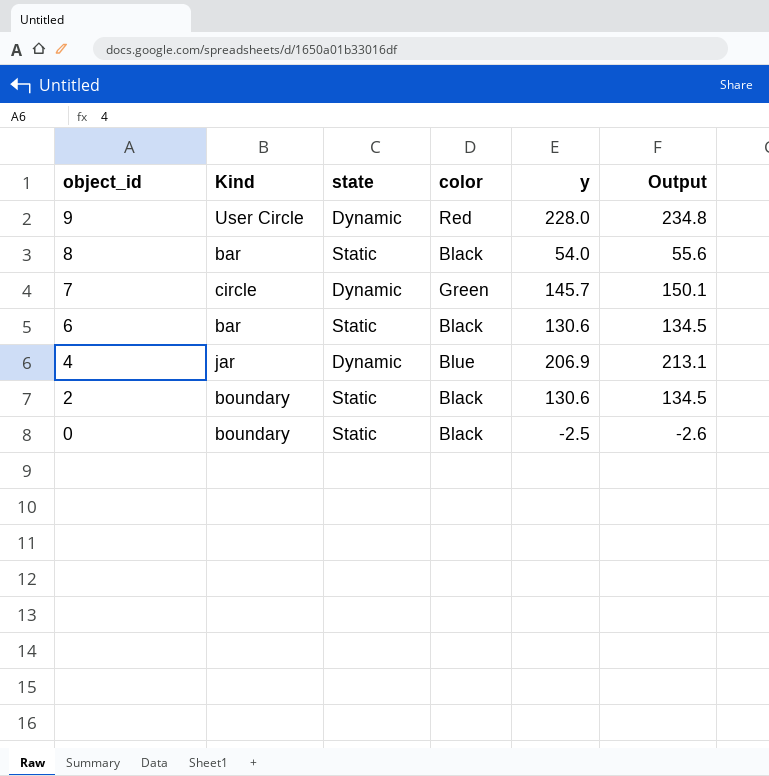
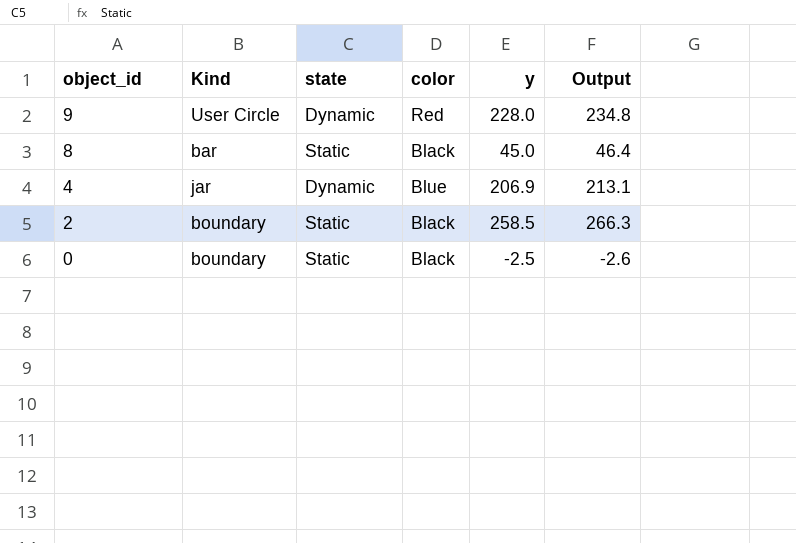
row 7: circle | Dynamic | Green | 145.7 | 150.1 -> none
row 6: bar | Static | Black | 130.6 | 134.5 -> none
8 | y: 54.0 -> 45.0
8 | Output: 55.6 -> 46.4
2 | y: 130.6 -> 258.5
2 | Output: 134.5 -> 266.3

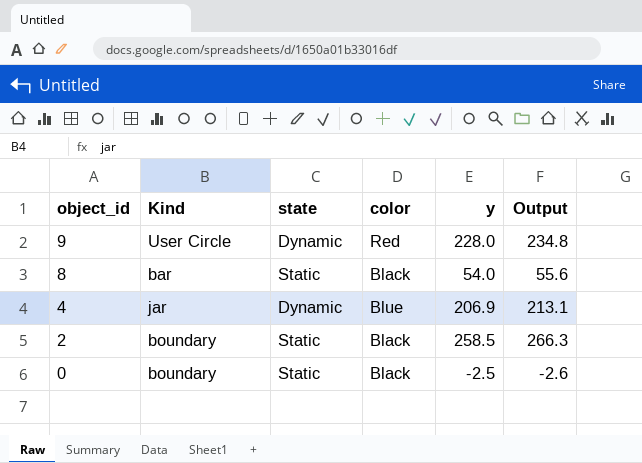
8 | y: 45.0 -> 54.0
8 | Output: 46.4 -> 55.6

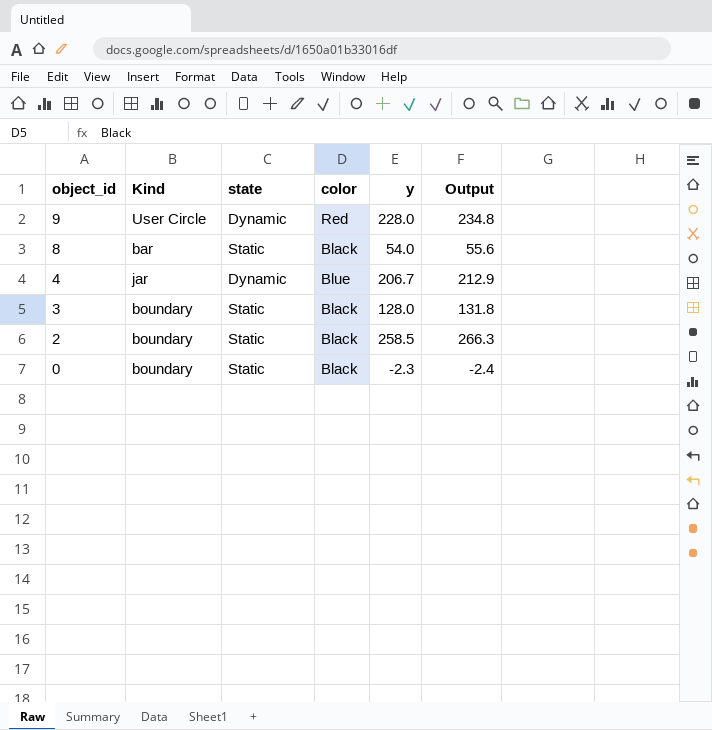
4 | y: 206.9 -> 206.7
4 | Output: 213.1 -> 212.9
row 3: none -> boundary | Static | Black | 128.0 | 131.8
0 | y: -2.5 -> -2.3
0 | Output: -2.6 -> -2.4

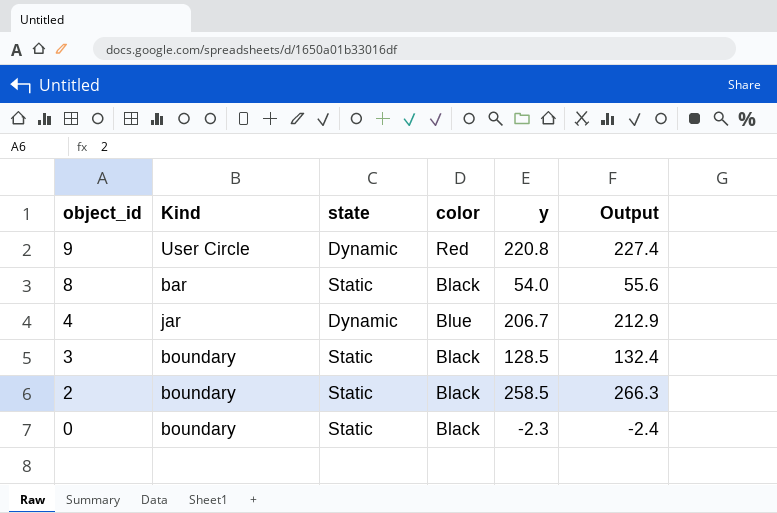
9 | y: 228.0 -> 220.8
9 | Output: 234.8 -> 227.4
3 | y: 128.0 -> 128.5
3 | Output: 131.8 -> 132.4

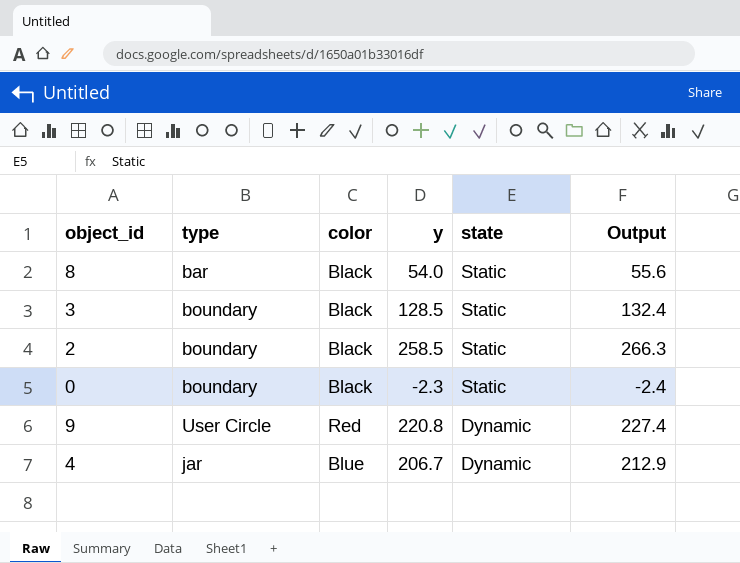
row order: object_id descending -> state descending
column name: Kind -> type
column state | position: 3 -> 5

